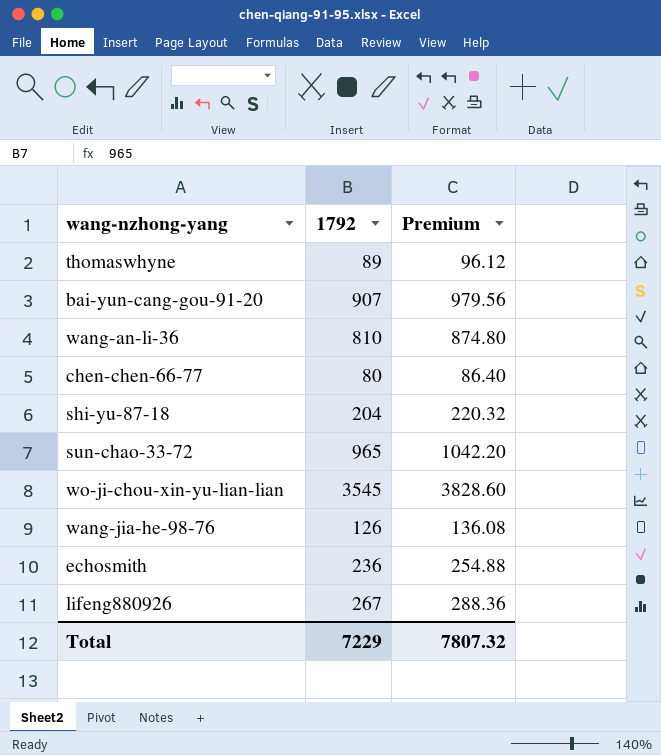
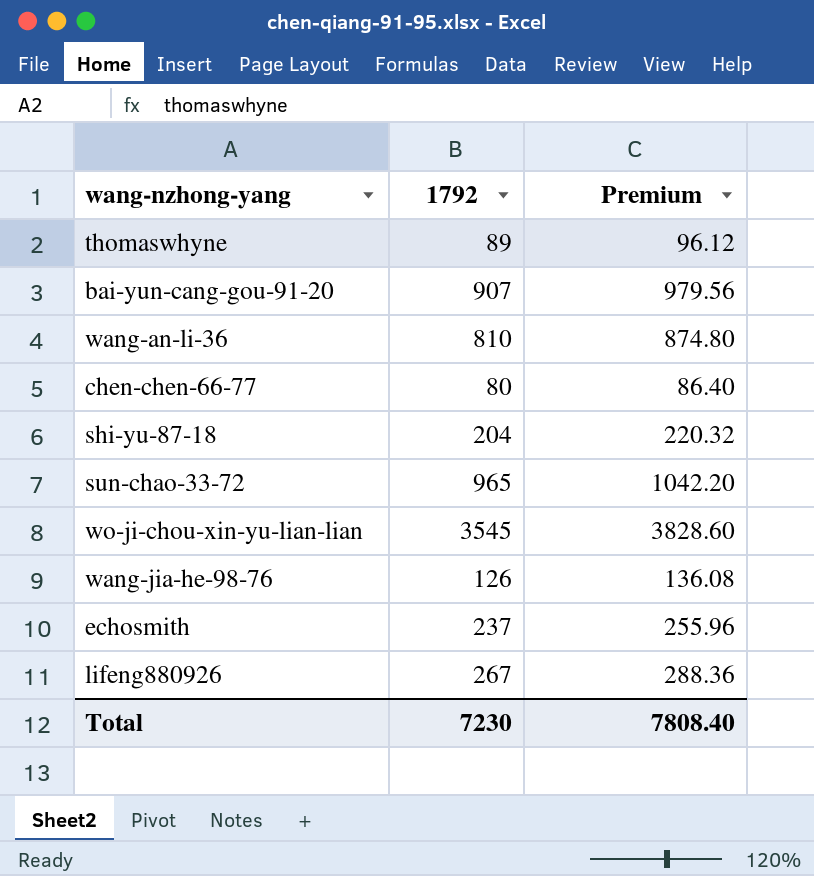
echosmith | 1792: 236 -> 237
echosmith | Premium: 254.88 -> 255.96
Total | 1792: 7229 -> 7230
Total | Premium: 7807.32 -> 7808.40

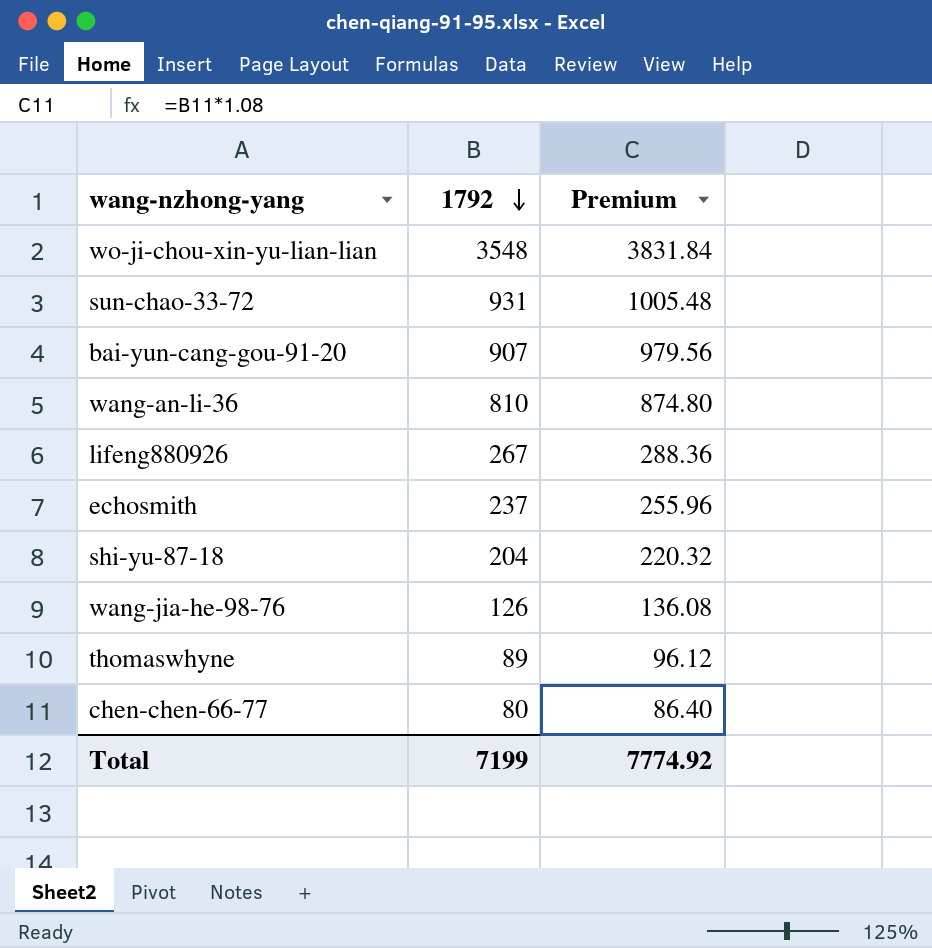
row order: none -> 1792 descending
wo-ji-chou-xin-yu-lian-lian | 1792: 3545 -> 3548
wo-ji-chou-xin-yu-lian-lian | Premium: 3828.60 -> 3831.84
sun-chao-33-72 | 1792: 965 -> 931
sun-chao-33-72 | Premium: 1042.20 -> 1005.48
Total | 1792: 7230 -> 7199
Total | Premium: 7808.40 -> 7774.92

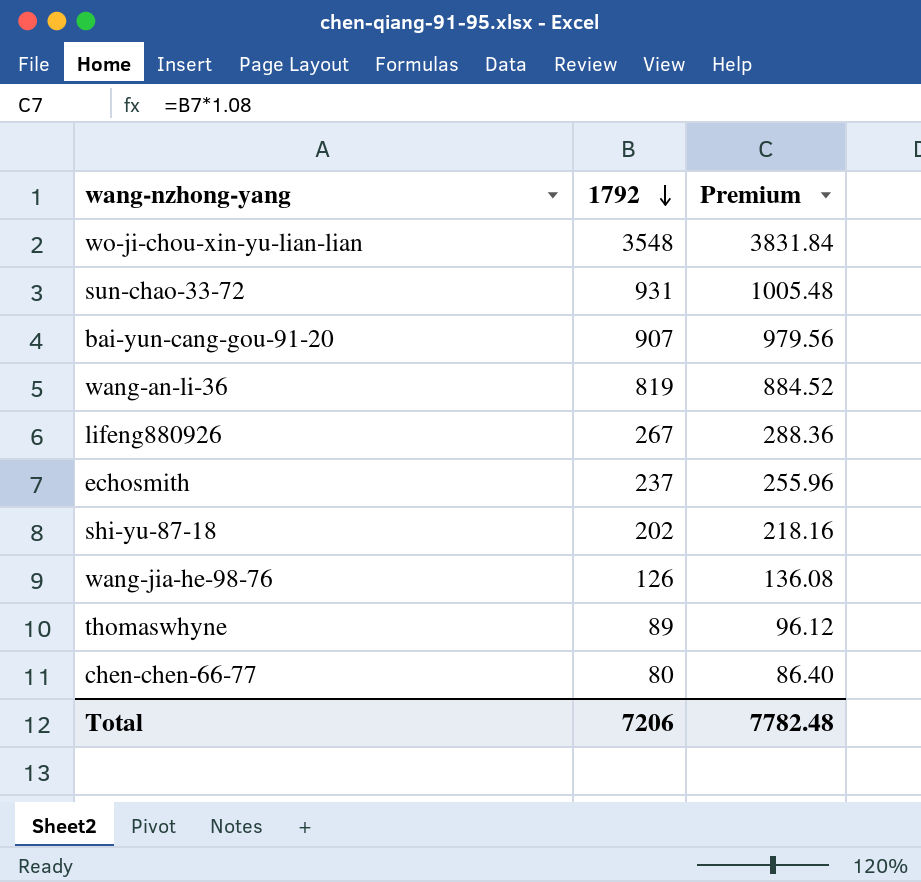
wang-an-li-36 | 1792: 810 -> 819
wang-an-li-36 | Premium: 874.80 -> 884.52
shi-yu-87-18 | 1792: 204 -> 202
shi-yu-87-18 | Premium: 220.32 -> 218.16
Total | 1792: 7199 -> 7206
Total | Premium: 7774.92 -> 7782.48

